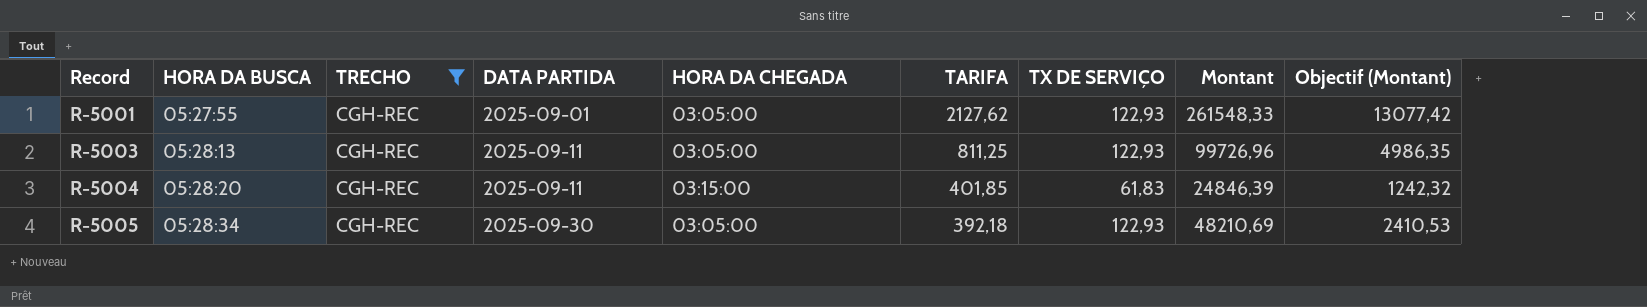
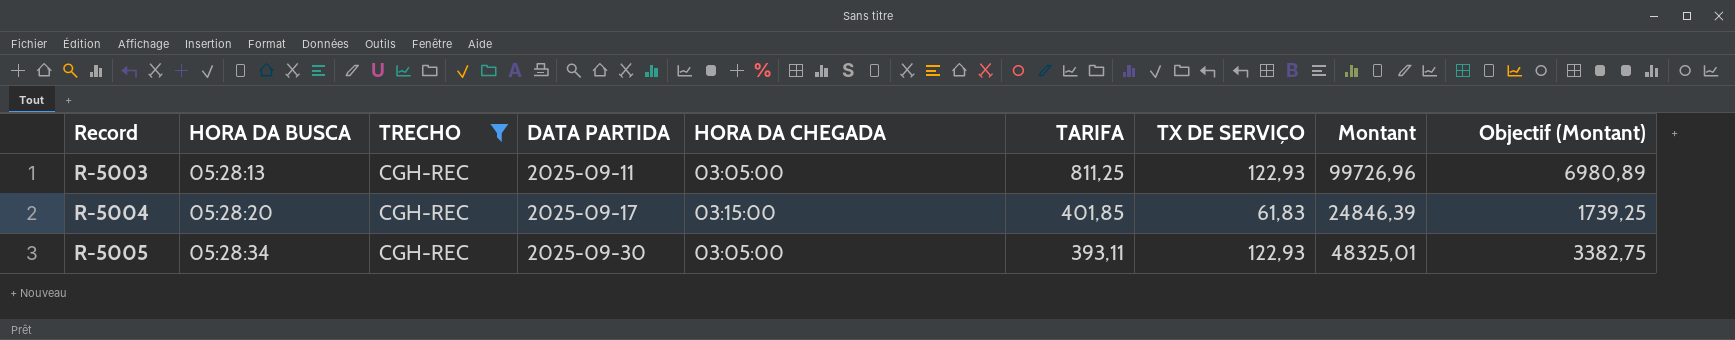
column Objectif (Montant) | formula: [Montant] * 0,05 -> [Montant] * 0,07
row R-5001: 05:27:55 | CGH-REC | 2025-09-01 | 03:05:00 | 2127,62 | 122,93 | 261548,33 | 13077,42 -> none
R-5004 | DATA PARTIDA: 2025-09-11 -> 2025-09-17
R-5005 | TARIFA: 392,18 -> 393,11
R-5005 | Montant: 48210,69 -> 48325,01

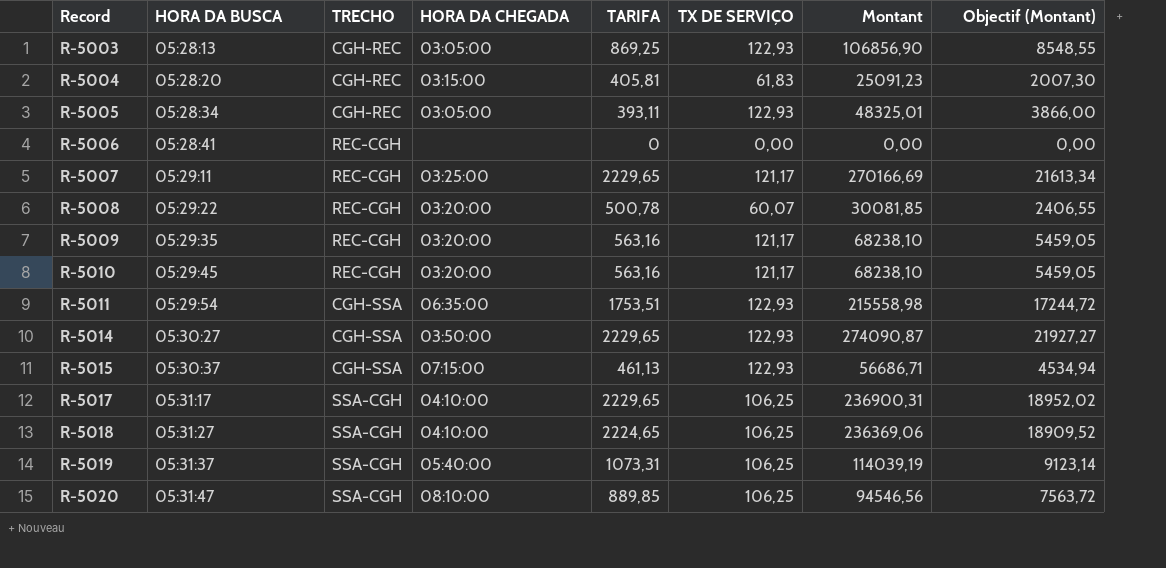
filter: TRECHO = CGH-REC -> none
column DATA PARTIDA | position: 4 -> none
column Objectif (Montant) | formula: [Montant] * 0,07 -> [Montant] * 0,08
R-5003 | TARIFA: 811,25 -> 869,25
R-5003 | Montant: 99726,96 -> 106856,90
R-5004 | TARIFA: 401,85 -> 405,81
R-5004 | Montant: 24846,39 -> 25091,23

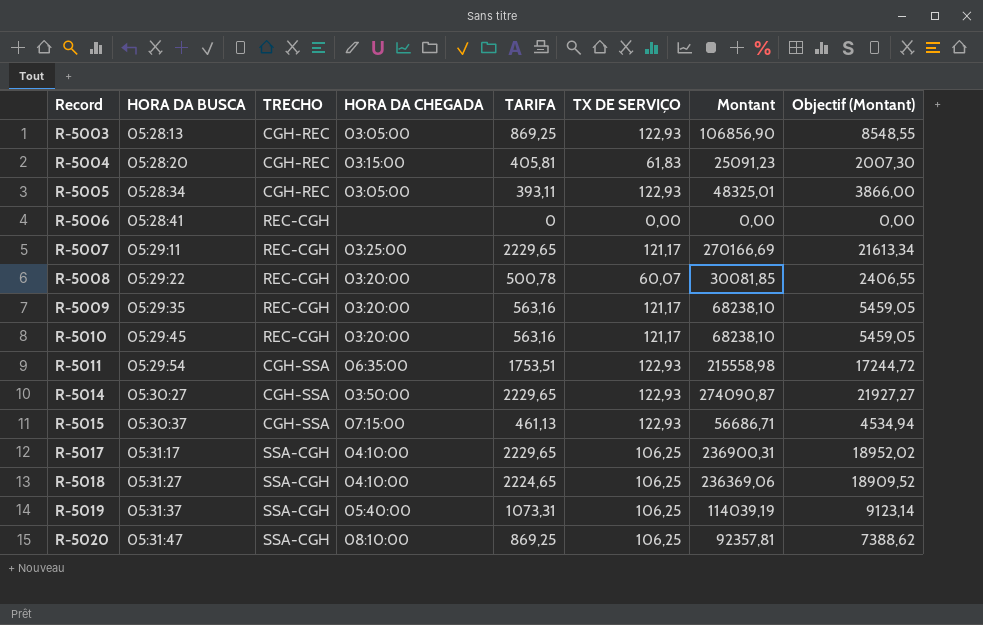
R-5020 | TARIFA: 889,85 -> 869,25
R-5020 | Montant: 94546,56 -> 92357,81
R-5020 | Objectif (Montant): 7563,72 -> 7388,62

